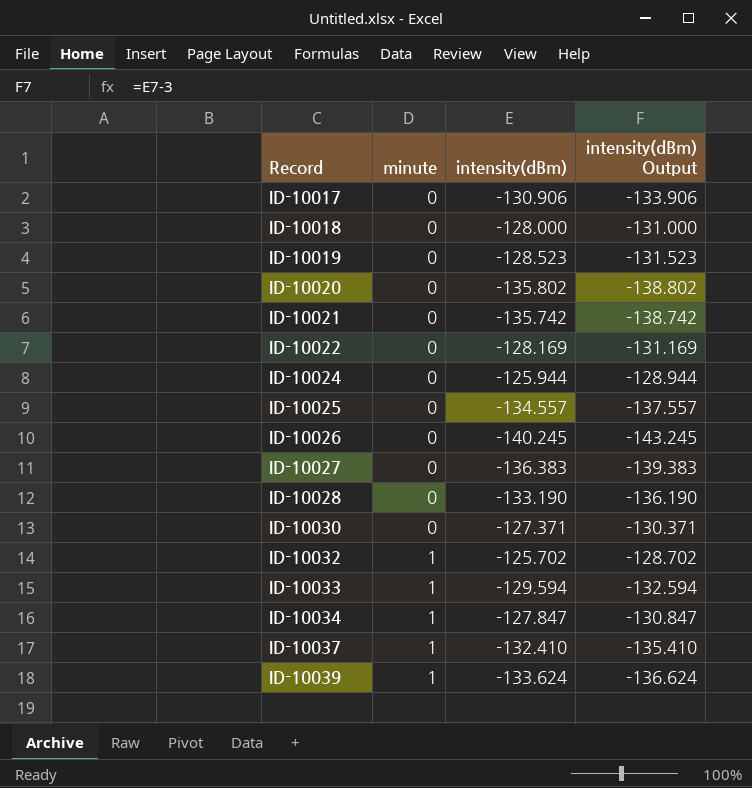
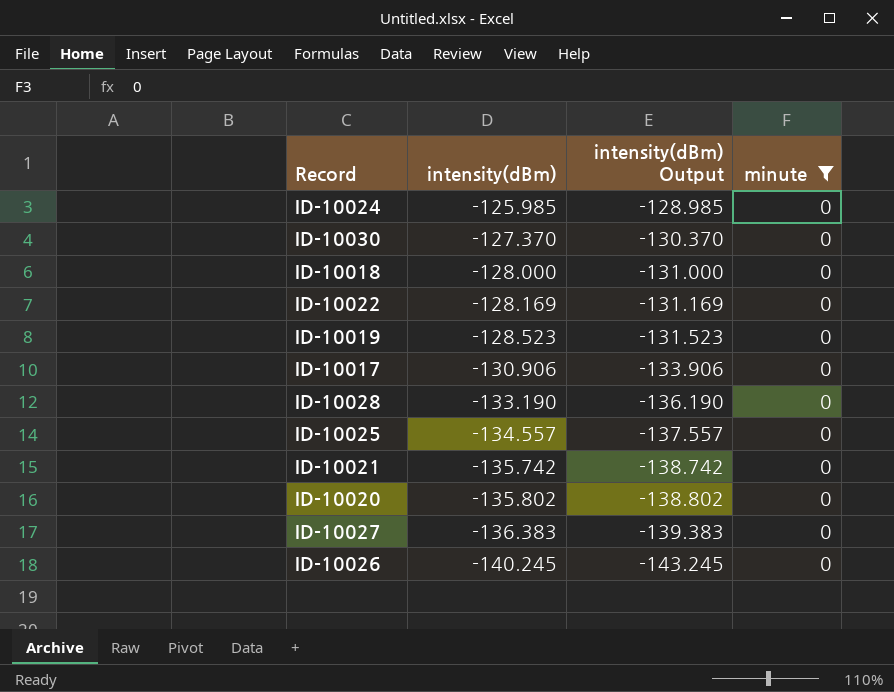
filter: none -> minute = 0
row order: Record ascending -> intensity(dBm) descending
column minute | position: 2 -> 4
ID-10024 | intensity(dBm): -125.944 -> -125.985
ID-10024 | intensity(dBm) Output: -128.944 -> -128.985
ID-10030 | intensity(dBm): -127.371 -> -127.370
ID-10030 | intensity(dBm) Output: -130.371 -> -130.370

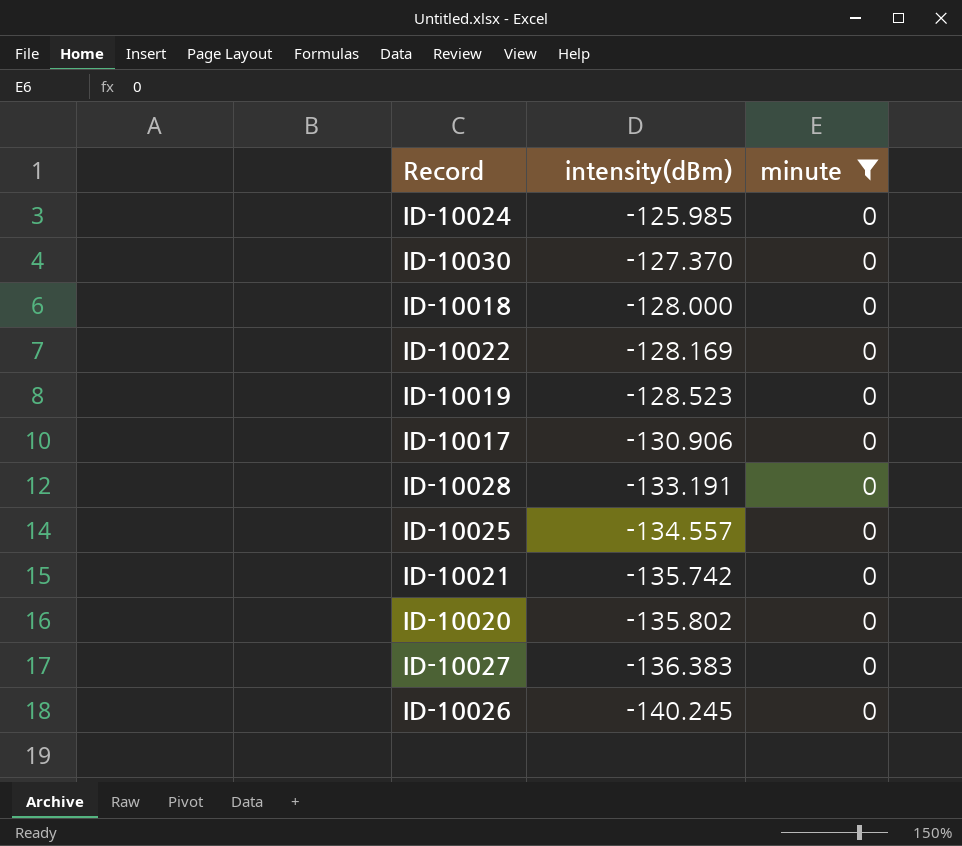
column intensity(dBm) Output | formula: [intensity(dBm)] - 3 -> none
ID-10028 | intensity(dBm): -133.190 -> -133.191

